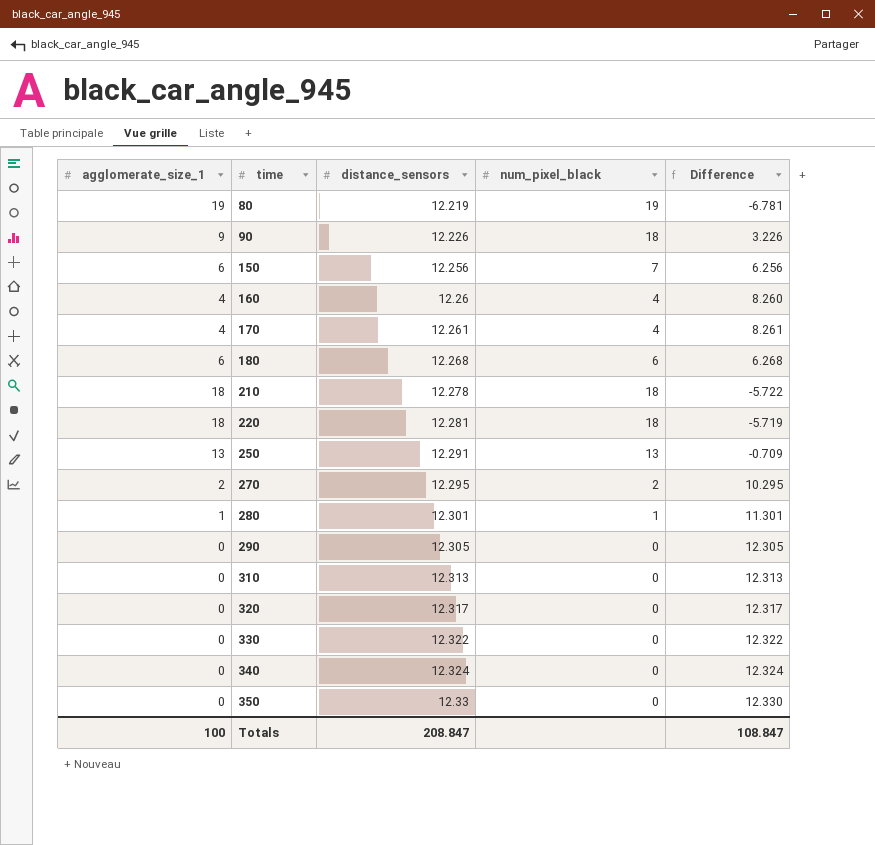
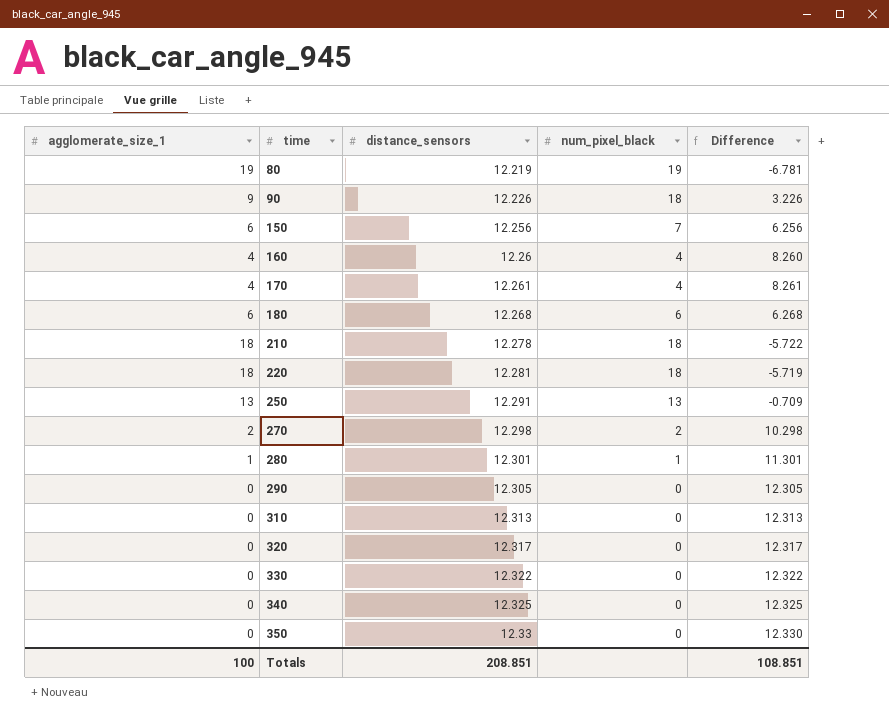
270 | distance_sensors: 12.295 -> 12.298
270 | Difference: 10.295 -> 10.298
340 | distance_sensors: 12.324 -> 12.325
340 | Difference: 12.324 -> 12.325
Totals | distance_sensors: 208.847 -> 208.851
Totals | Difference: 108.847 -> 108.851

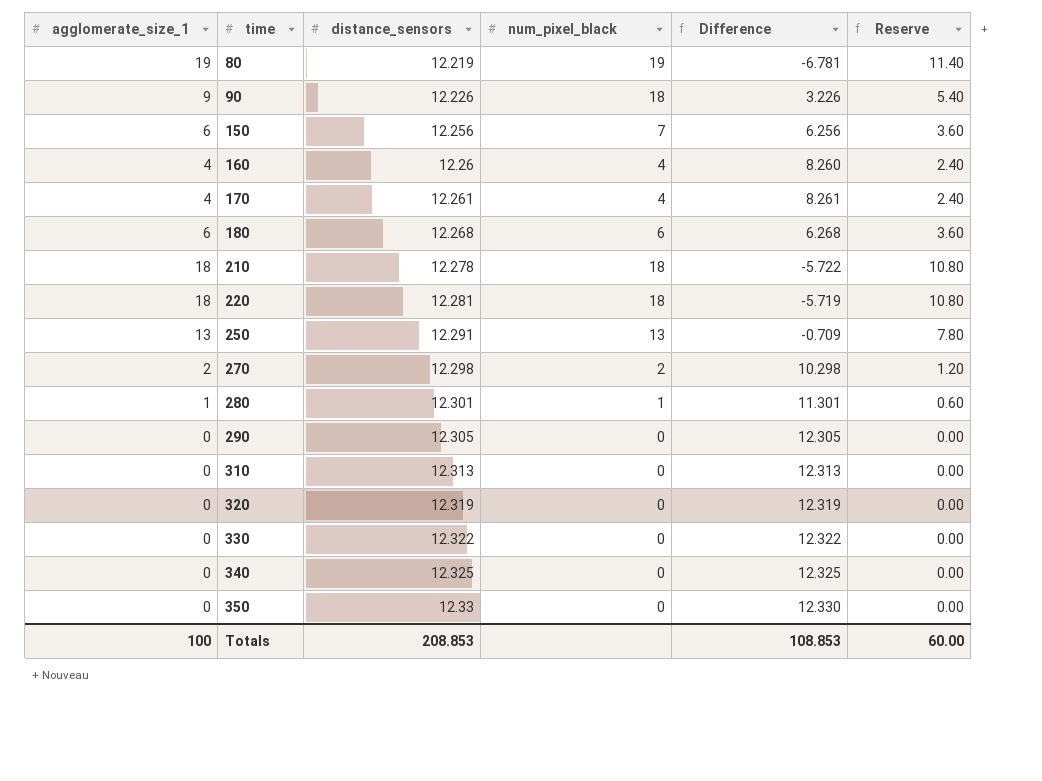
column Reserve | formula: none -> [agglomerate_size_1] * 0.6
320 | distance_sensors: 12.317 -> 12.319
320 | Difference: 12.317 -> 12.319
Totals | distance_sensors: 208.851 -> 208.853
Totals | Difference: 108.851 -> 108.853

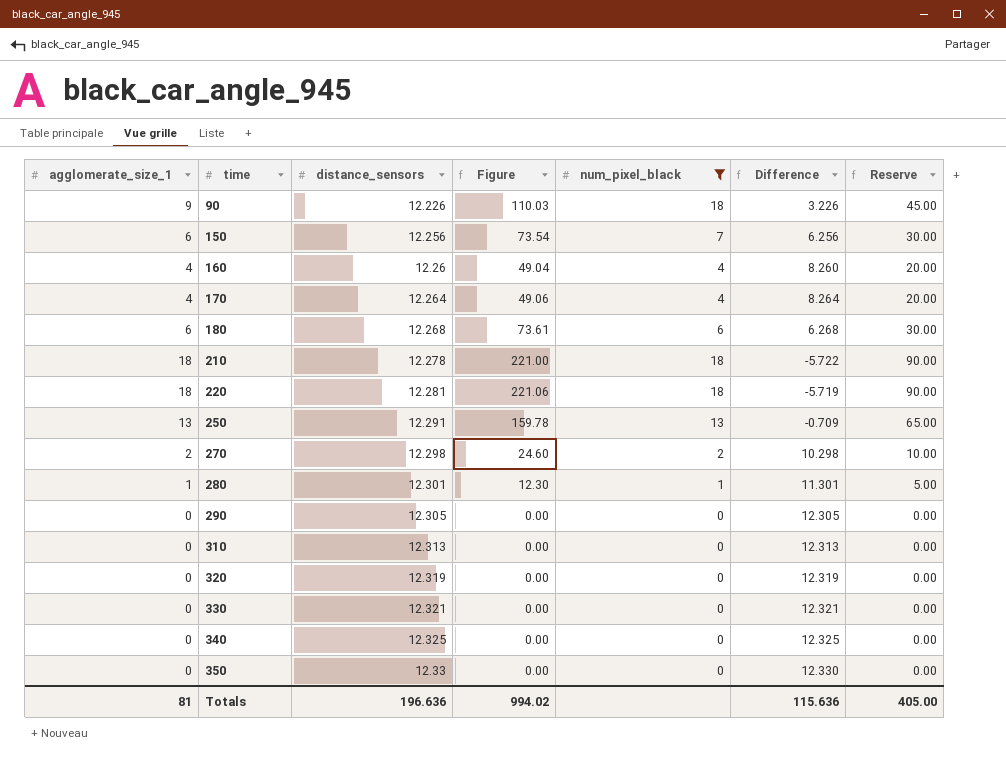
filter: none -> num_pixel_black != 19
column Figure | formula: none -> [agglomerate_size_1] * [distance_sensors]
column Reserve | formula: [agglomerate_size_1] * 0.6 -> [agglomerate_size_1] * 5
170 | distance_sensors: 12.261 -> 12.264
170 | Difference: 8.261 -> 8.264
330 | distance_sensors: 12.322 -> 12.321
330 | Difference: 12.322 -> 12.321
Totals | agglomerate_size_1: 100 -> 81
Totals | distance_sensors: 208.853 -> 196.636
Totals | Difference: 108.853 -> 115.636
Totals | Reserve: 60.00 -> 405.00

